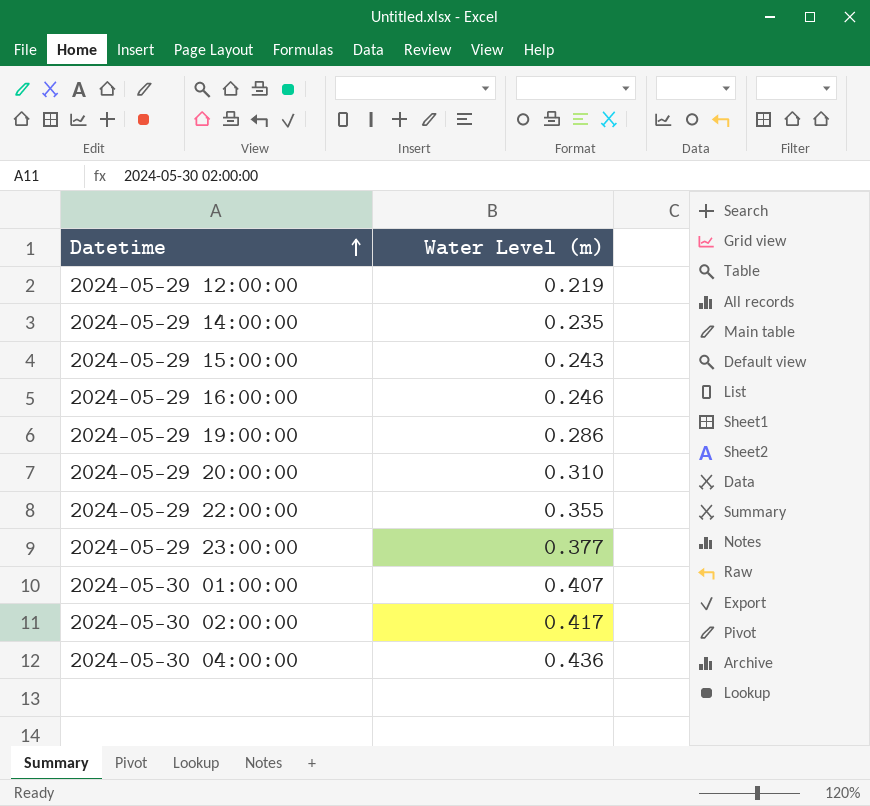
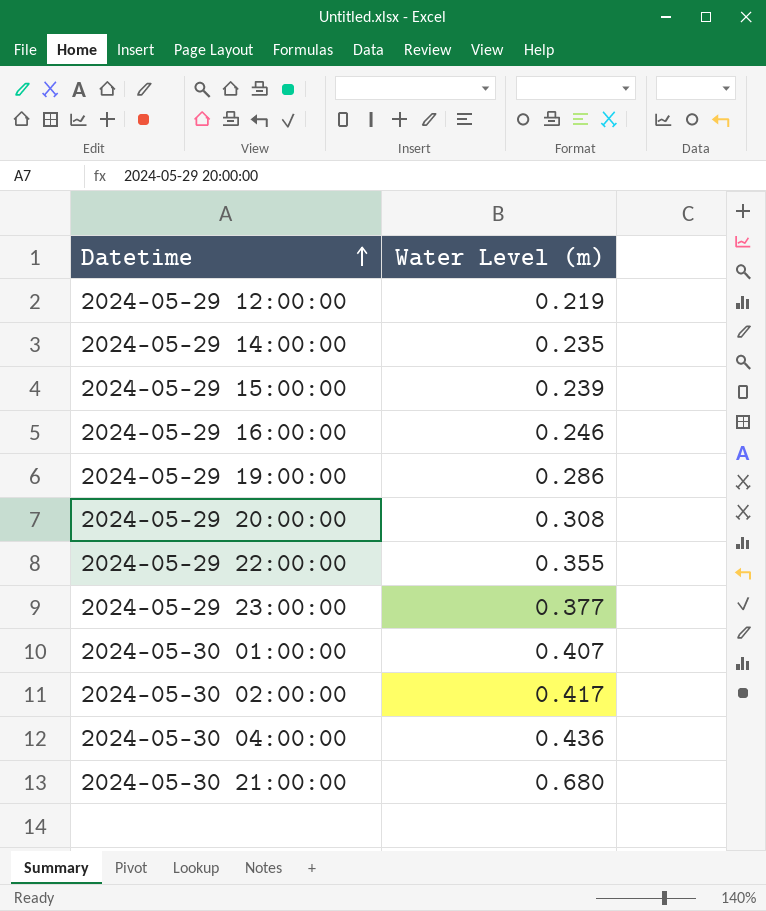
2024-05-29 15:00:00 | Water Level (m): 0.243 -> 0.239
2024-05-29 20:00:00 | Water Level (m): 0.310 -> 0.308
row 2024-05-30 21:00:00: none -> 0.680

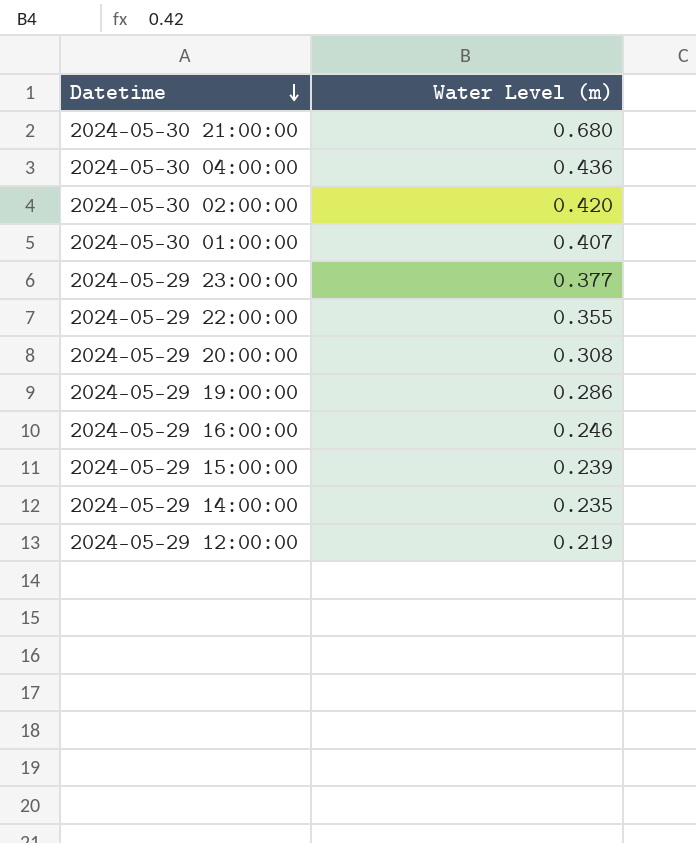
row order: Datetime ascending -> Datetime descending
2024-05-30 02:00:00 | Water Level (m): 0.417 -> 0.420

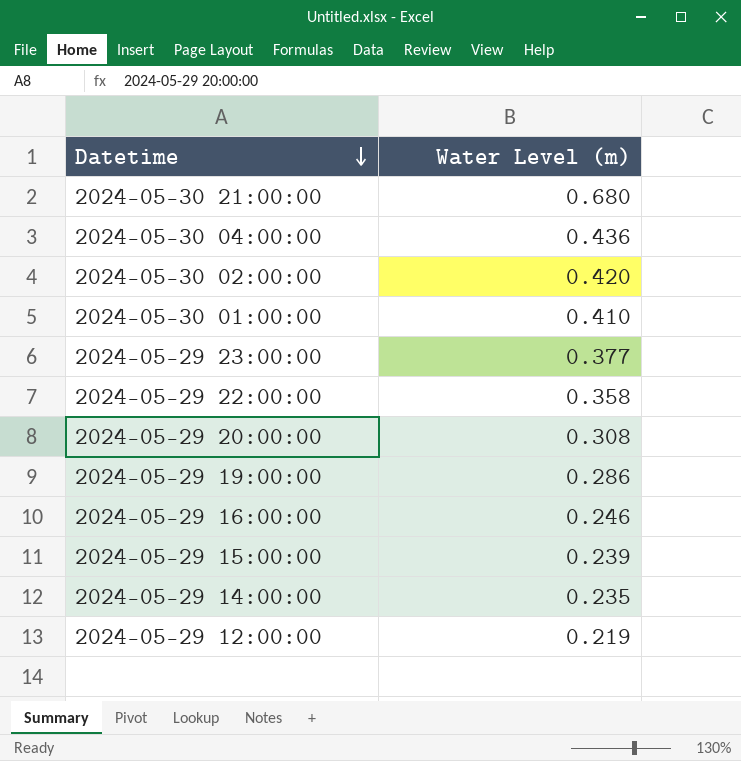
2024-05-30 01:00:00 | Water Level (m): 0.407 -> 0.410
2024-05-29 22:00:00 | Water Level (m): 0.355 -> 0.358

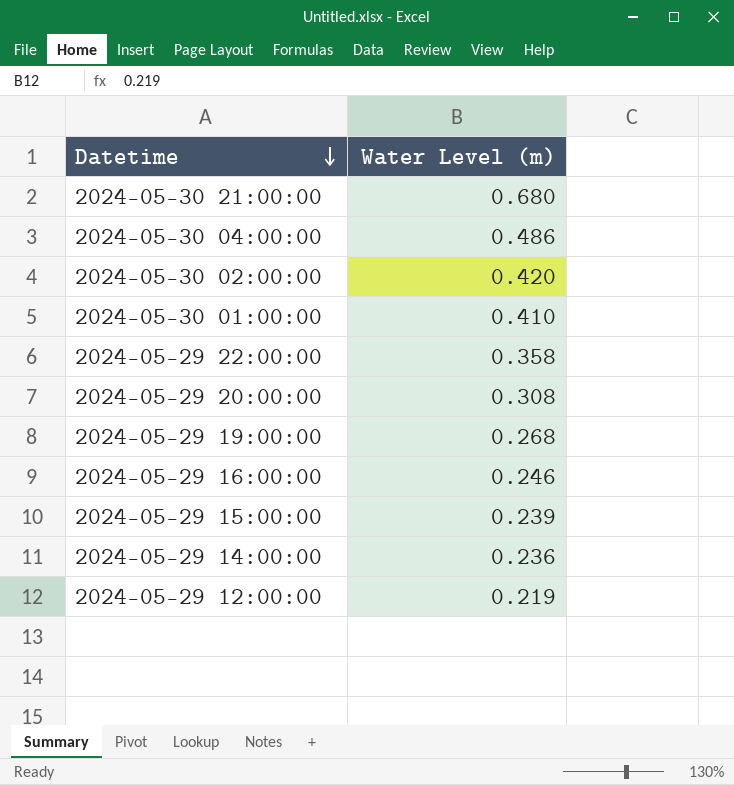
row 2024-05-29 23:00:00: 0.377 -> none
2024-05-30 04:00:00 | Water Level (m): 0.436 -> 0.486
2024-05-29 19:00:00 | Water Level (m): 0.286 -> 0.268
2024-05-29 14:00:00 | Water Level (m): 0.235 -> 0.236

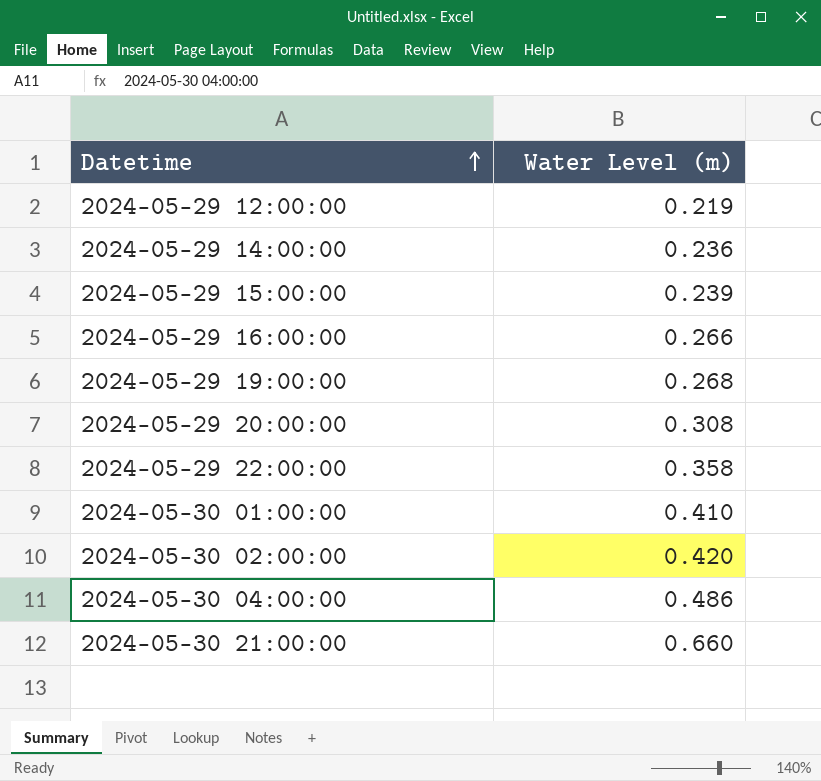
row order: Datetime descending -> Datetime ascending
2024-05-29 16:00:00 | Water Level (m): 0.246 -> 0.266
2024-05-30 21:00:00 | Water Level (m): 0.680 -> 0.660

